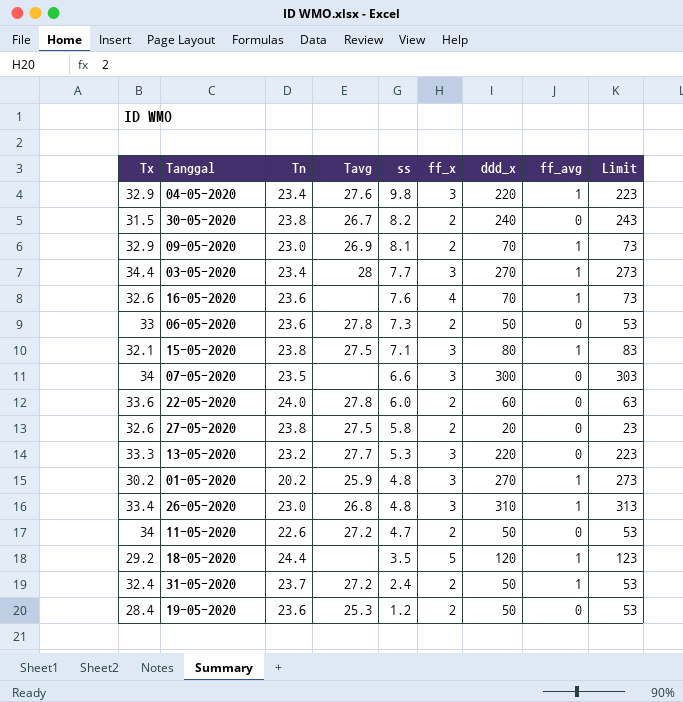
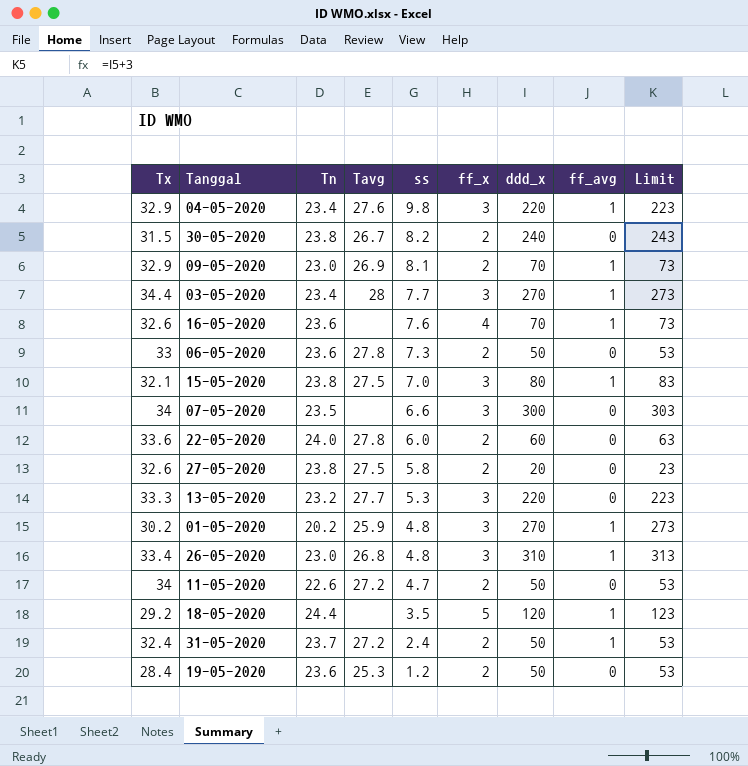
15-05-2020 | ss: 7.1 -> 7.0

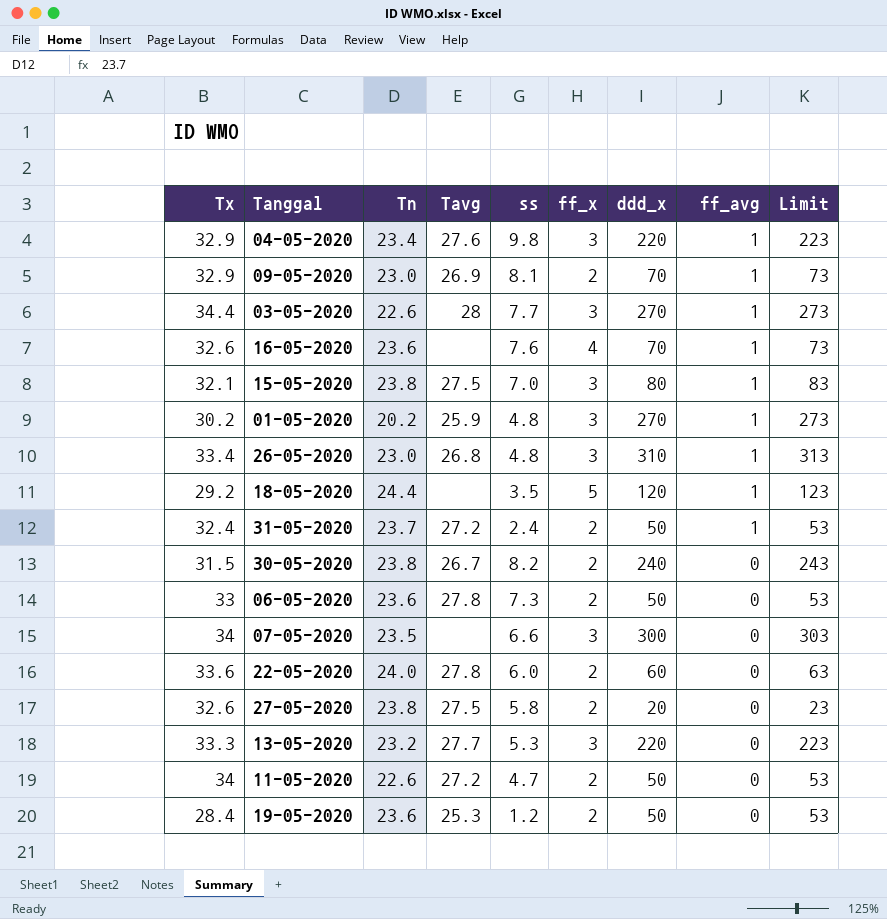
row order: ss descending -> ff_avg descending
03-05-2020 | Tn: 23.4 -> 22.6

